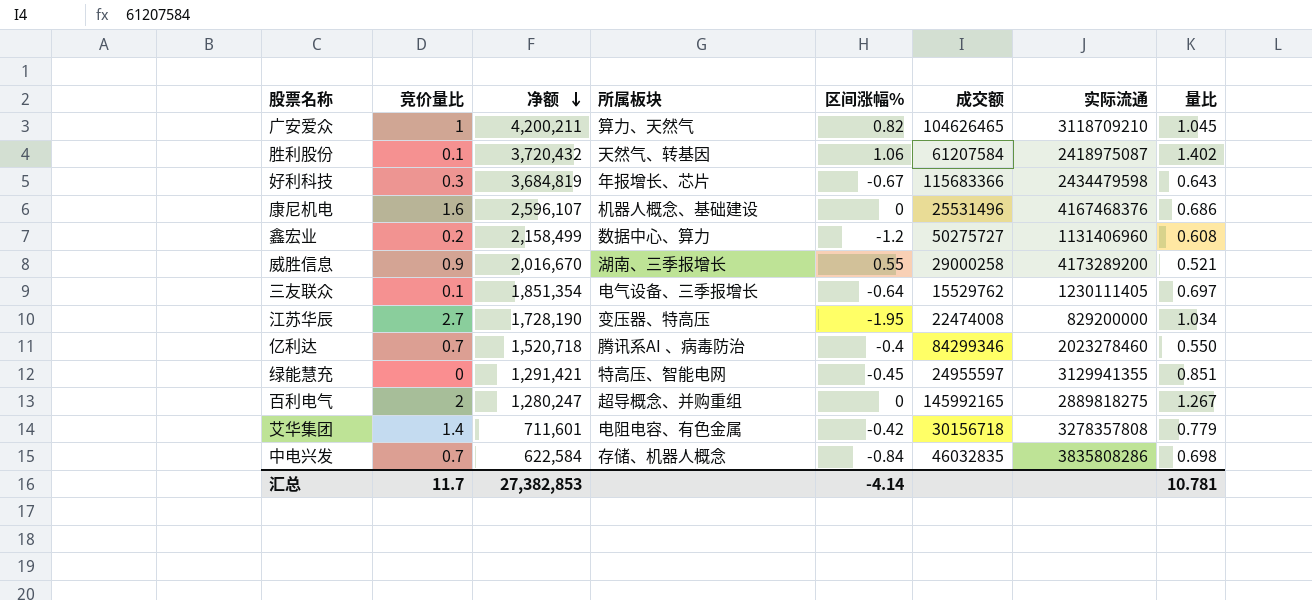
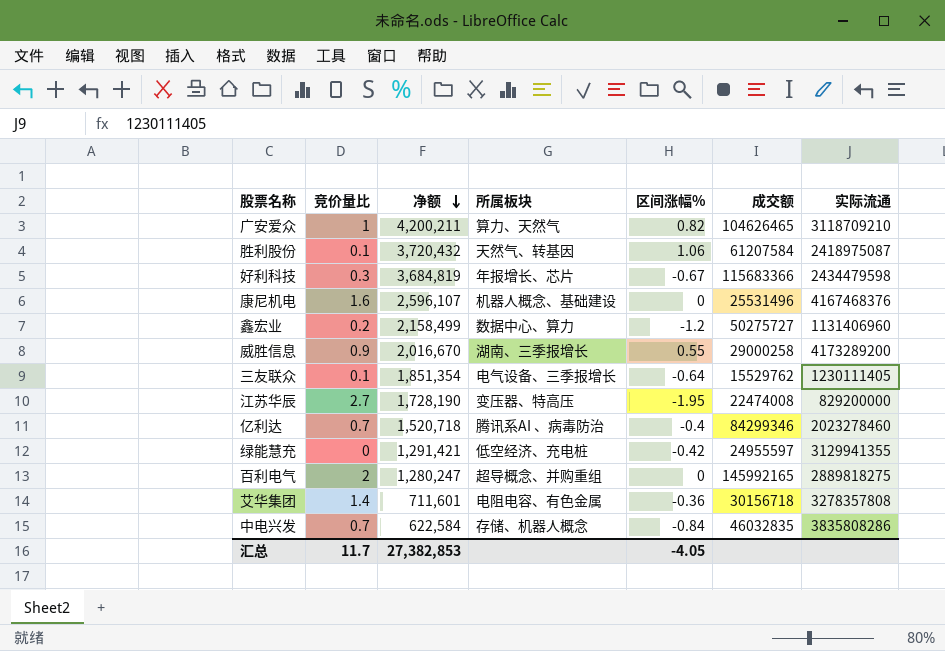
column 量比 | position: 8 -> none
绿能慧充 | 所属板块: 特高压、智能电网 -> 低空经济、充电桩
绿能慧充 | 区间涨幅%: -0.45 -> -0.42
艾华集团 | 区间涨幅%: -0.42 -> -0.36
汇总 | 区间涨幅%: -4.14 -> -4.05

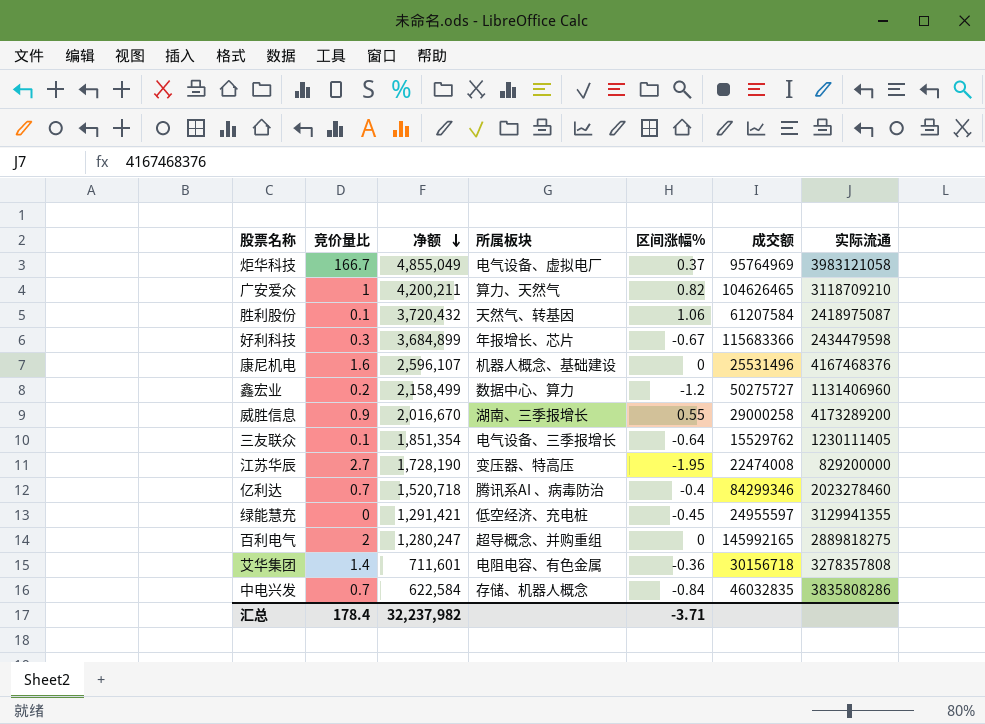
row 炬华科技: none -> 166.7 | 4,855,049 | 电气设备、虚拟电厂 | 0.37 | 95764969 | 3983121058
好利科技 | 净额: 3,684,819 -> 3,684,899
绿能慧充 | 区间涨幅%: -0.42 -> -0.45
汇总 | 竞价量比: 11.7 -> 178.4
汇总 | 净额: 27,382,853 -> 32,237,982
汇总 | 区间涨幅%: -4.05 -> -3.71

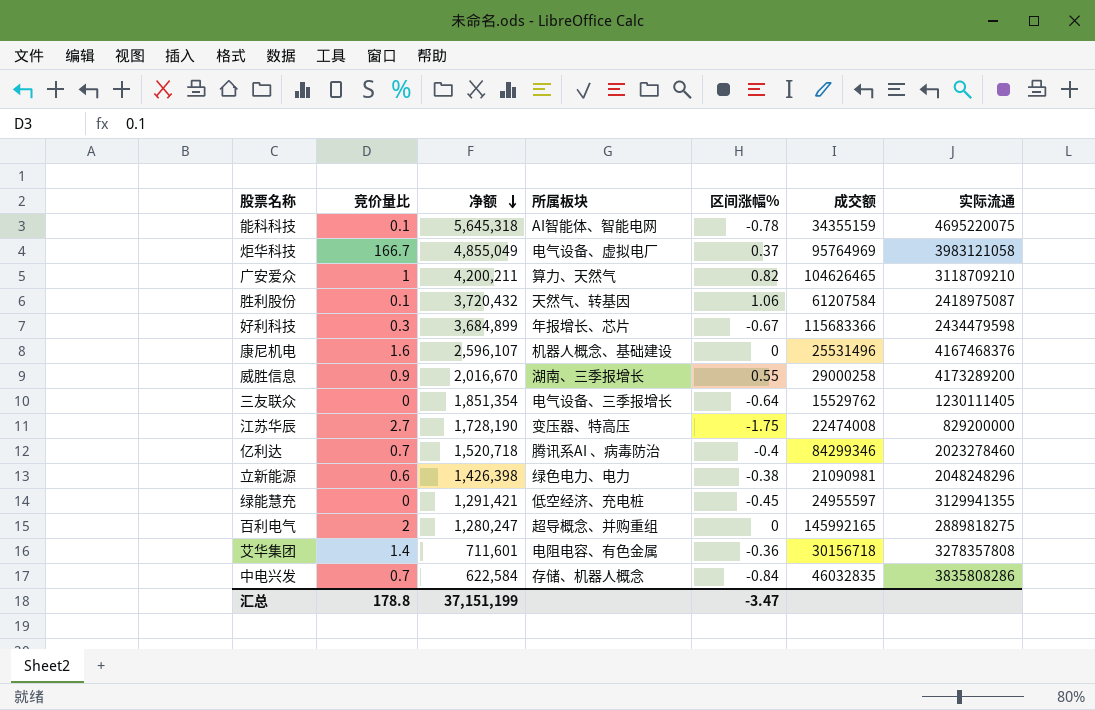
row 鑫宏业: 0.2 | 2,158,499 | 数据中心、算力 | -1.2 | 50275727 | 1131406960 -> none
row 能科科技: none -> 0.1 | 5,645,318 | AI智能体、智能电网 | -0.78 | 34355159 | 4695220075
三友联众 | 竞价量比: 0.1 -> 0
江苏华辰 | 区间涨幅%: -1.95 -> -1.75
row 立新能源: none -> 0.6 | 1,426,398 | 绿色电力、电力 | -0.38 | 21090981 | 2048248296
汇总 | 竞价量比: 178.4 -> 178.8
汇总 | 净额: 32,237,982 -> 37,151,199
汇总 | 区间涨幅%: -3.71 -> -3.47

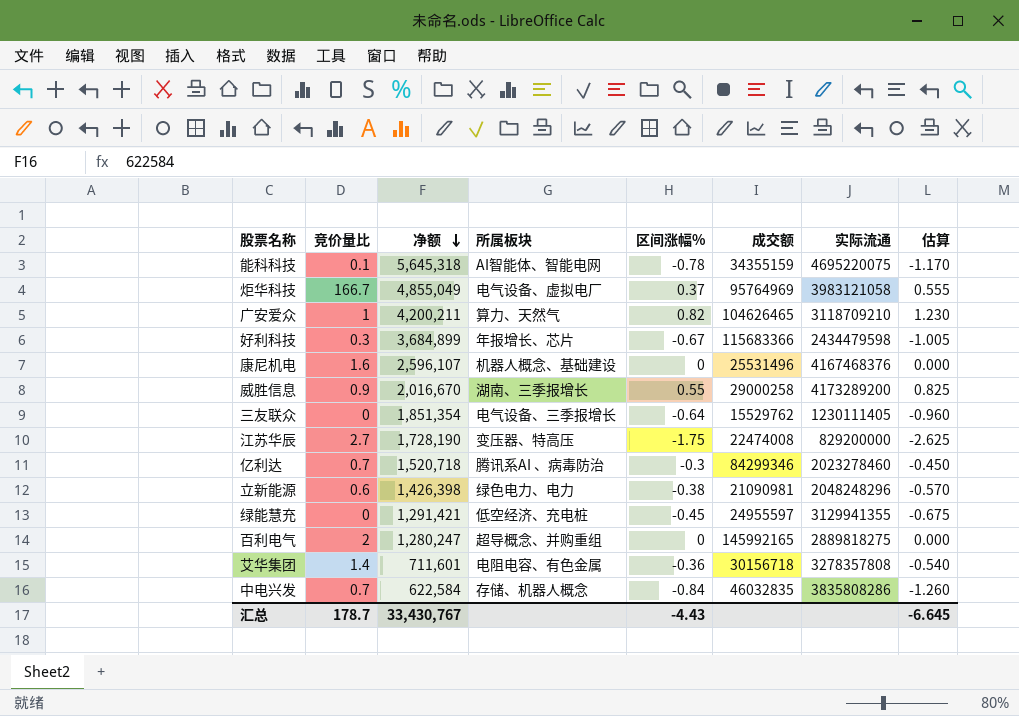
column 估算 | formula: none -> [区间涨幅%] * 1.5
row 胜利股份: 0.1 | 3,720,432 | 天然气、转基因 | 1.06 | 61207584 | 2418975087 -> none
亿利达 | 区间涨幅%: -0.4 -> -0.3
汇总 | 竞价量比: 178.8 -> 178.7
汇总 | 净额: 37,151,199 -> 33,430,767
汇总 | 区间涨幅%: -3.47 -> -4.43

